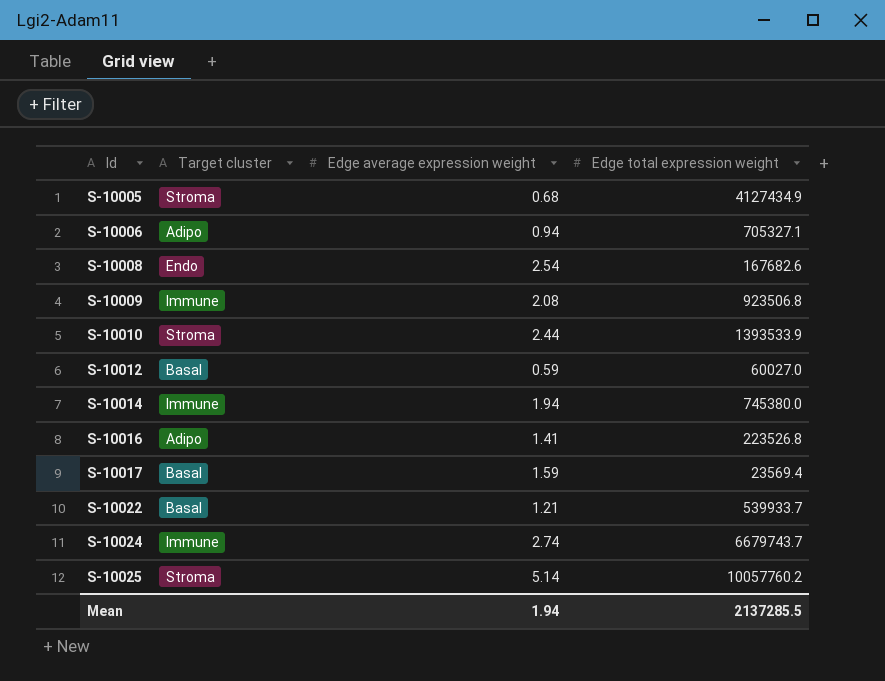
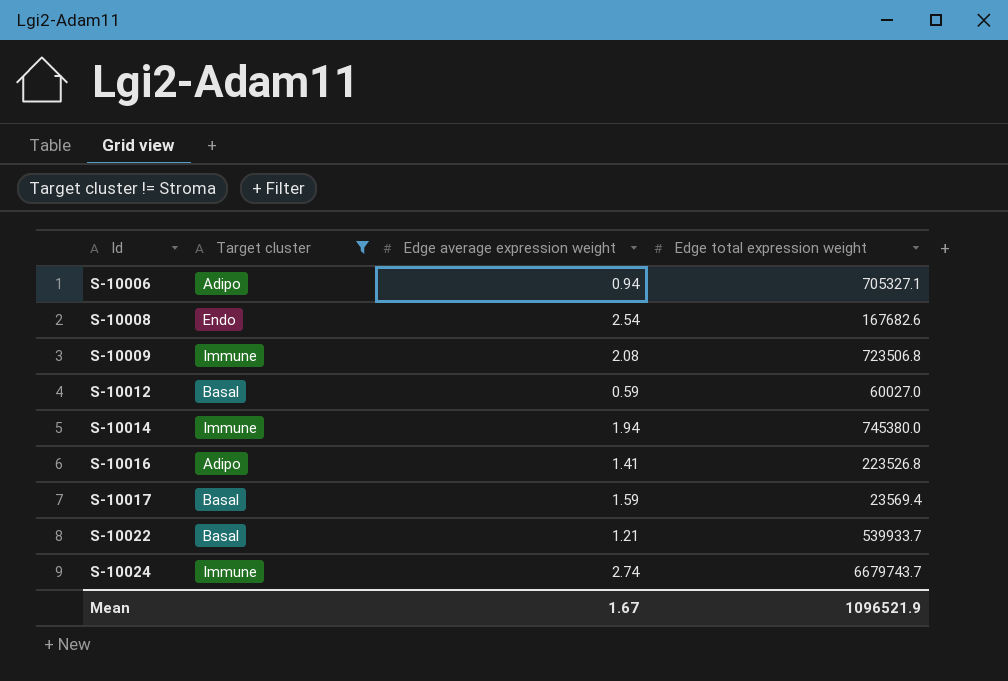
filter: none -> Target cluster != Stroma
S-10009 | Edge total expression weight: 923506.8 -> 723506.8
Mean | Edge average expression weight: 1.94 -> 1.67
Mean | Edge total expression weight: 2137285.5 -> 1096521.9

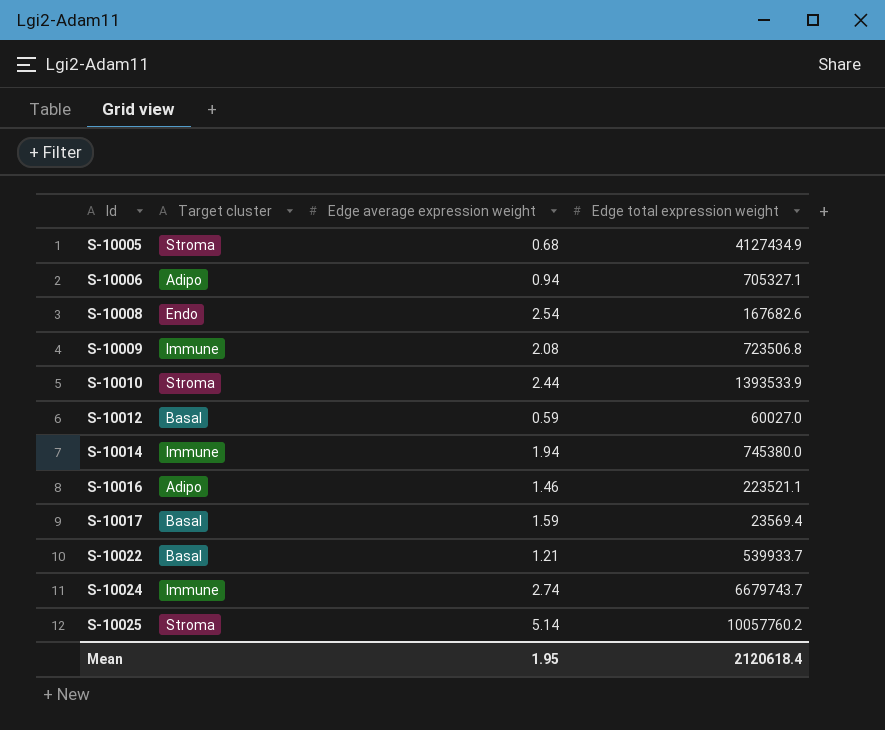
filter: Target cluster != Stroma -> none
S-10016 | Edge average expression weight: 1.41 -> 1.46
S-10016 | Edge total expression weight: 223526.8 -> 223521.1
Mean | Edge average expression weight: 1.67 -> 1.95
Mean | Edge total expression weight: 1096521.9 -> 2120618.4

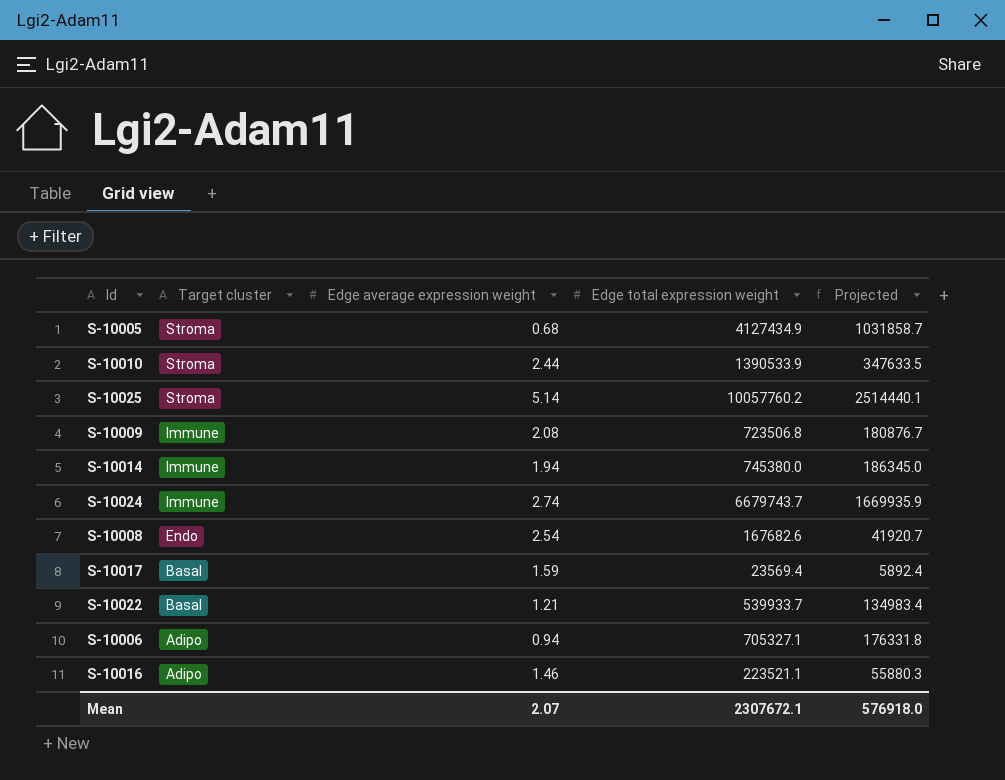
row order: Id ascending -> Target cluster descending
column Projected | formula: none -> [Edge total expression weight] * 0.25
row S-10012: Basal | 0.59 | 60027.0 -> none
S-10010 | Edge total expression weight: 1393533.9 -> 1390533.9
Mean | Edge average expression weight: 1.95 -> 2.07
Mean | Edge total expression weight: 2120618.4 -> 2307672.1

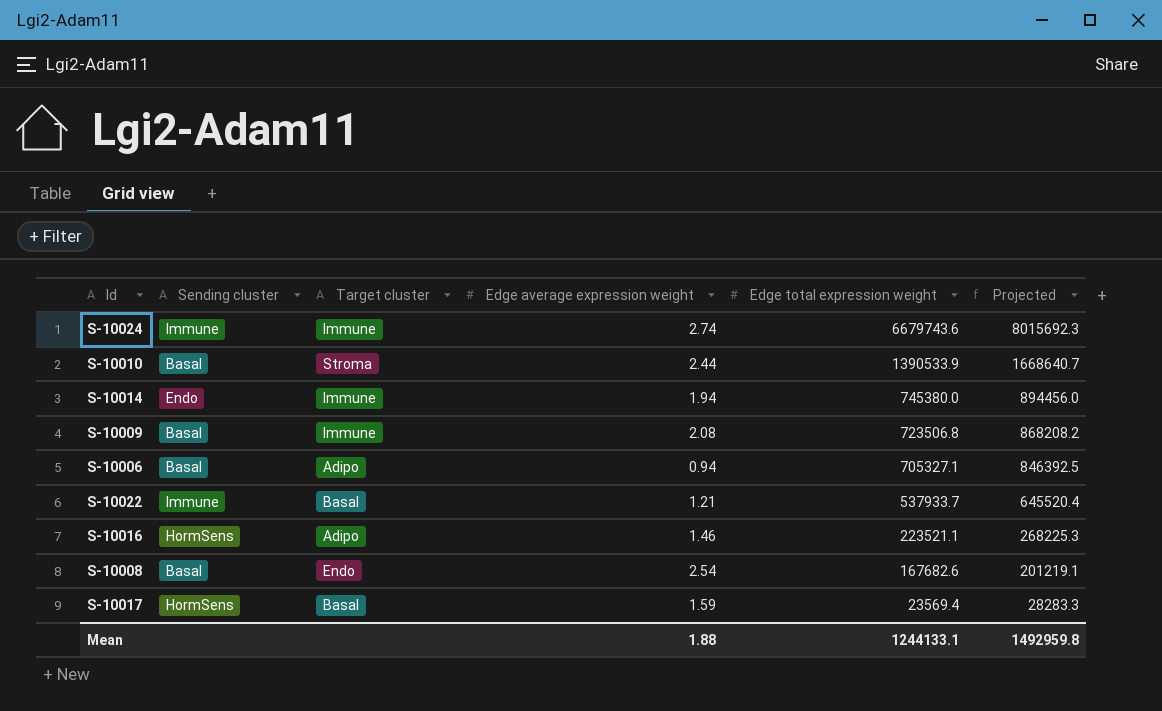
row order: Target cluster descending -> Edge total expression weight descending
column Sending cluster | position: none -> 2
column Projected | formula: [Edge total expression weight] * 0.25 -> [Edge total expression weight] * 1.2
row S-10005: Stroma | 0.68 | 4127434.9 | 1031858.7 -> none
row S-10025: Stroma | 5.14 | 10057760.2 | 2514440.1 -> none
S-10024 | Edge total expression weight: 6679743.7 -> 6679743.6
S-10022 | Edge total expression weight: 539933.7 -> 537933.7
Mean | Edge average expression weight: 2.07 -> 1.88
Mean | Edge total expression weight: 2307672.1 -> 1244133.1
Mean | Projected: 576918.0 -> 1492959.8

